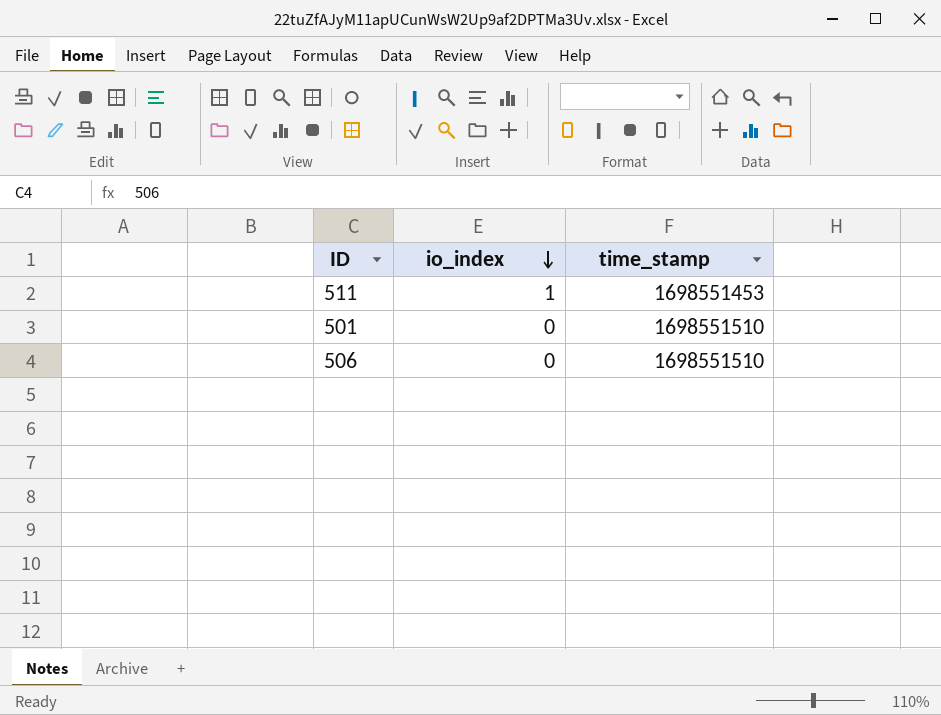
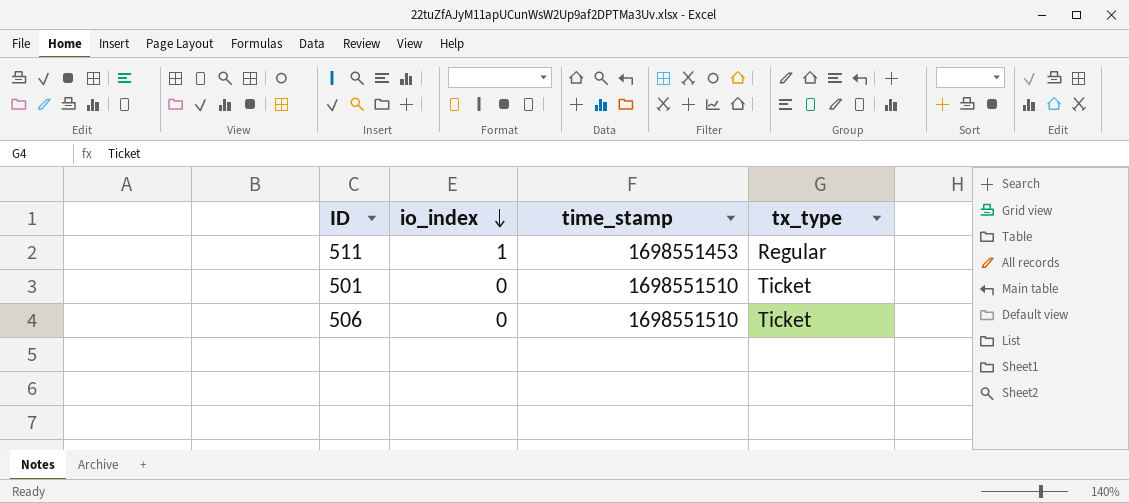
column tx_type | position: none -> 4

